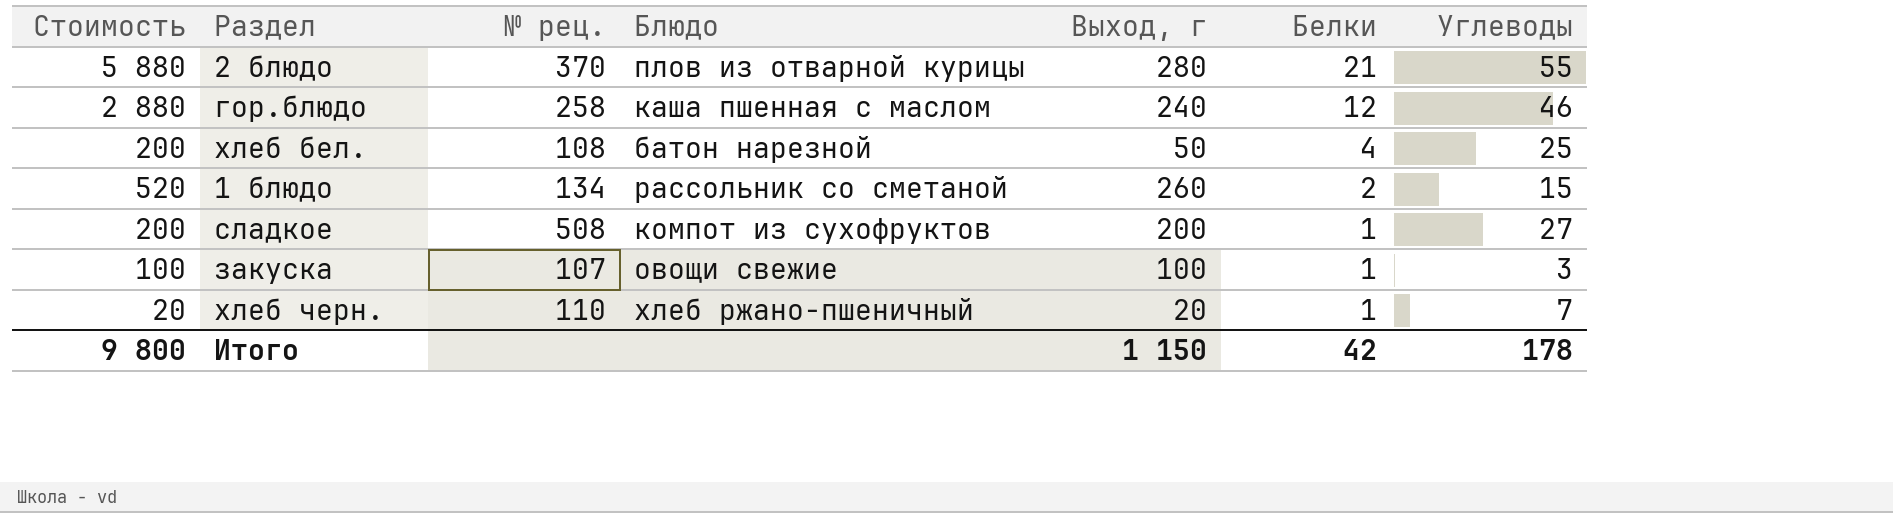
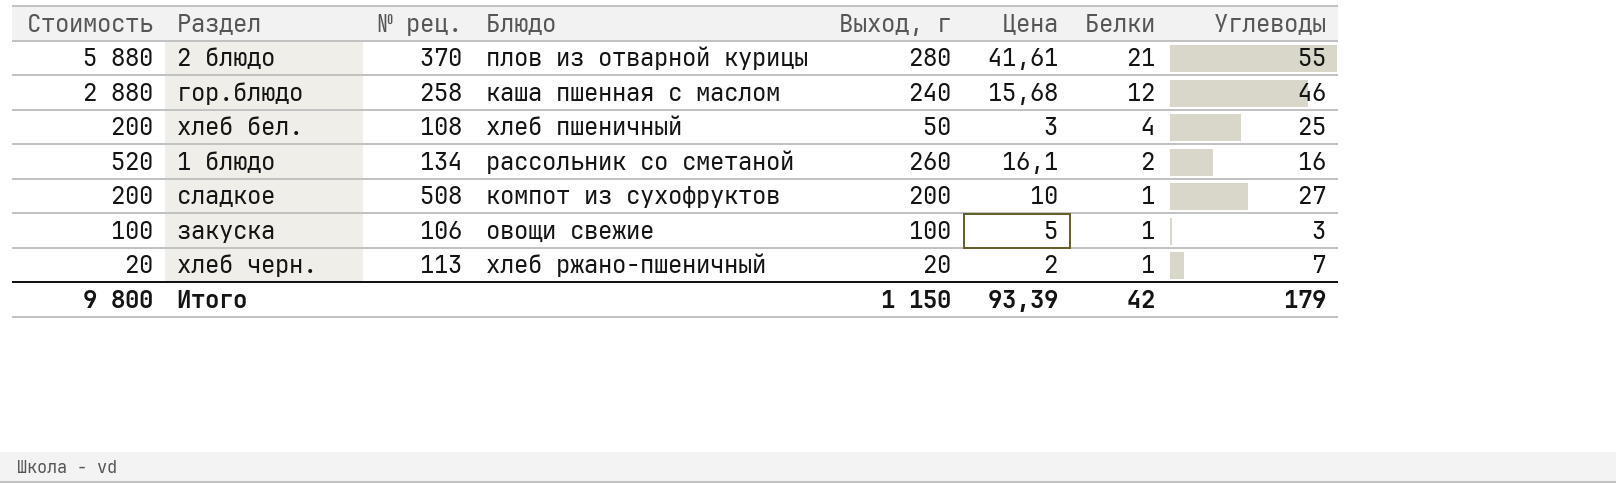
column Цена | position: none -> 6
хлеб бел. | Блюдо: батон нарезной -> хлеб пшеничный
1 блюдо | Углеводы: 15 -> 16
закуска | № рец.: 107 -> 106
хлеб черн. | № рец.: 110 -> 113
Итого | Углеводы: 178 -> 179

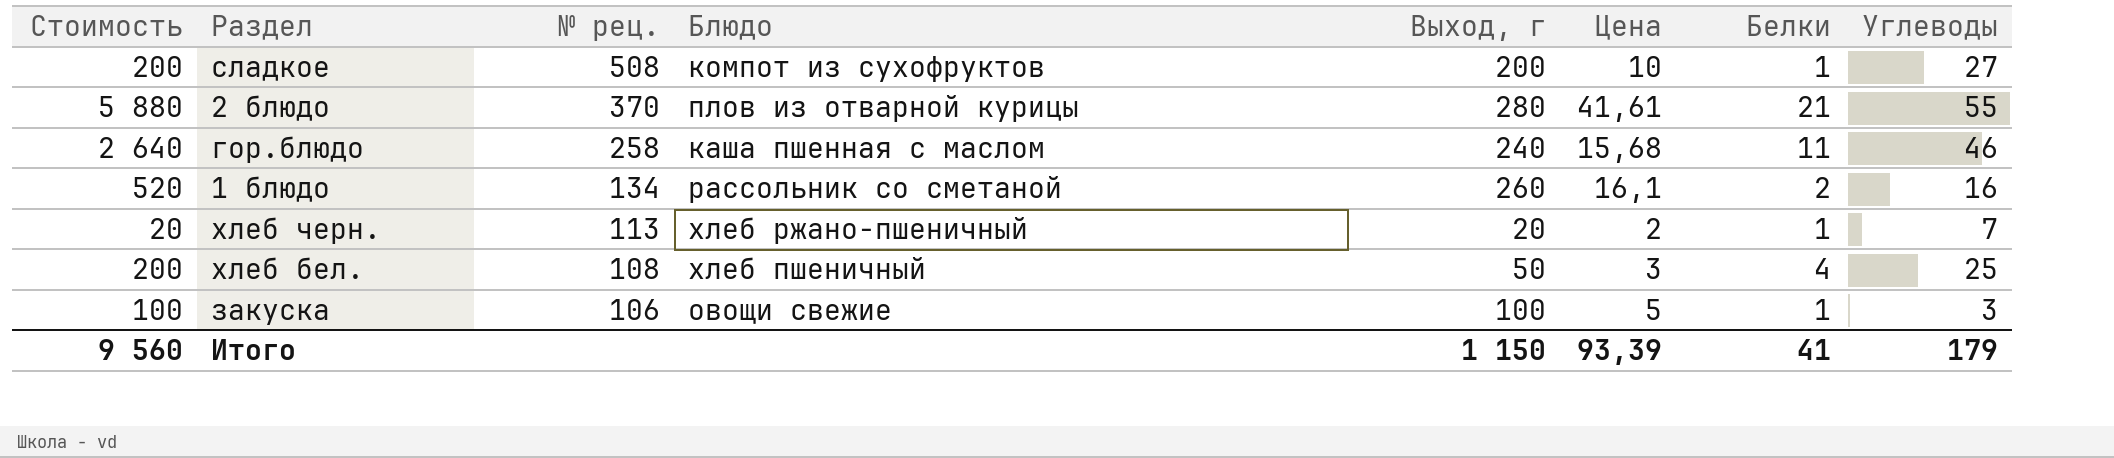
row order: Белки descending -> № рец. descending
гор.блюдо | Стоимость: 2 880 -> 2 640
гор.блюдо | Белки: 12 -> 11
Итого | Стоимость: 9 800 -> 9 560
Итого | Белки: 42 -> 41

